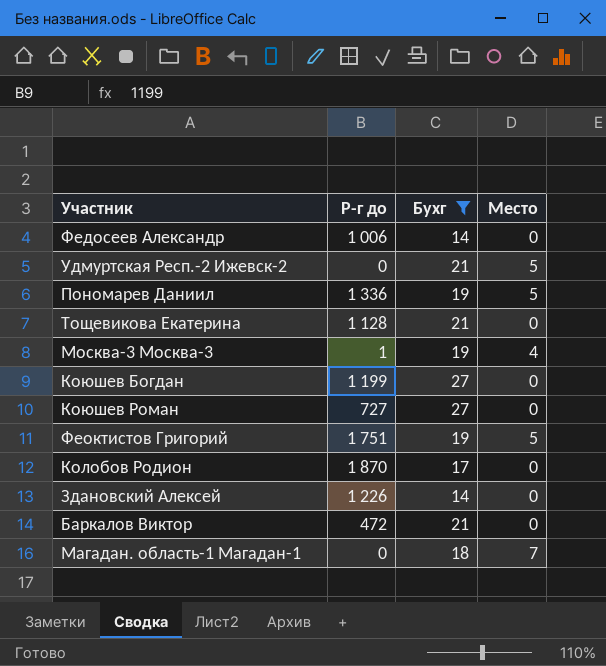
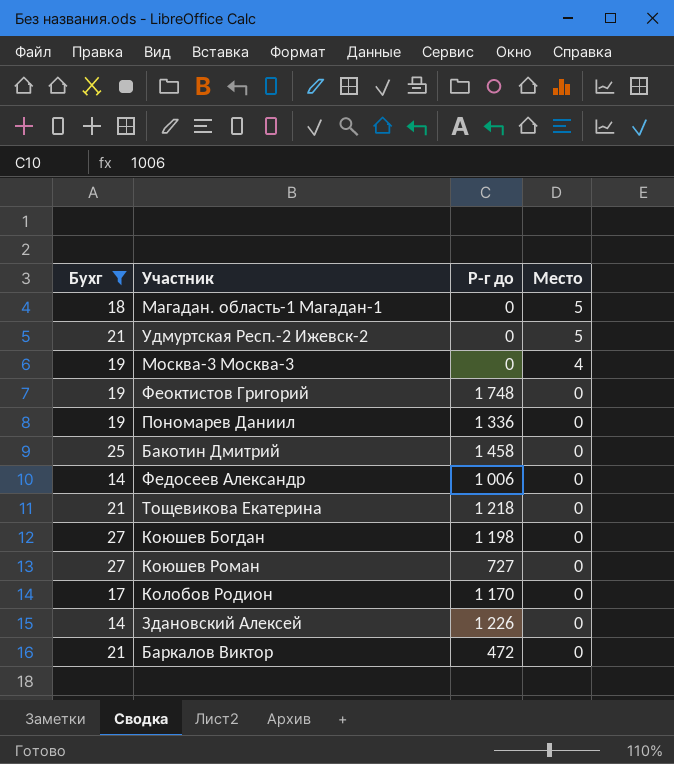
row order: none -> Место descending
column Бухг | position: 3 -> 1
Магадан. область-1 Магадан-1 | Место: 7 -> 5
Москва-3 Москва-3 | Р-г до: 1 -> 0
Феоктистов Григорий | Р-г до: 1 751 -> 1 748
Феоктистов Григорий | Место: 5 -> 0
Пономарев Даниил | Место: 5 -> 0
row Бакотин Дмитрий: none -> 25 | 1 458 | 0
Тощевикова Екатерина | Р-г до: 1 128 -> 1 218
Коюшев Богдан | Р-г до: 1 199 -> 1 198
Колобов Родион | Р-г до: 1 870 -> 1 170

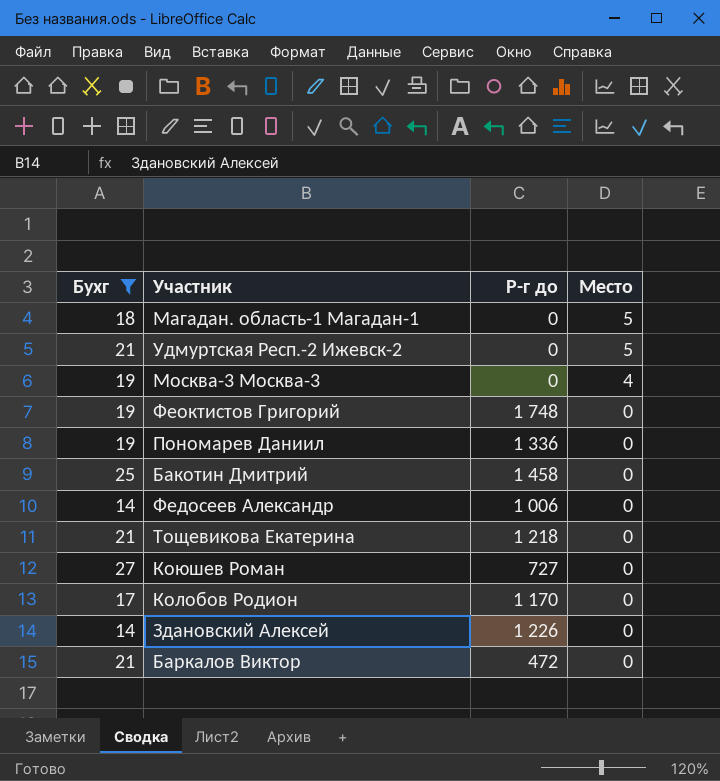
row Коюшев Богдан: 27 | 1 198 | 0 -> none

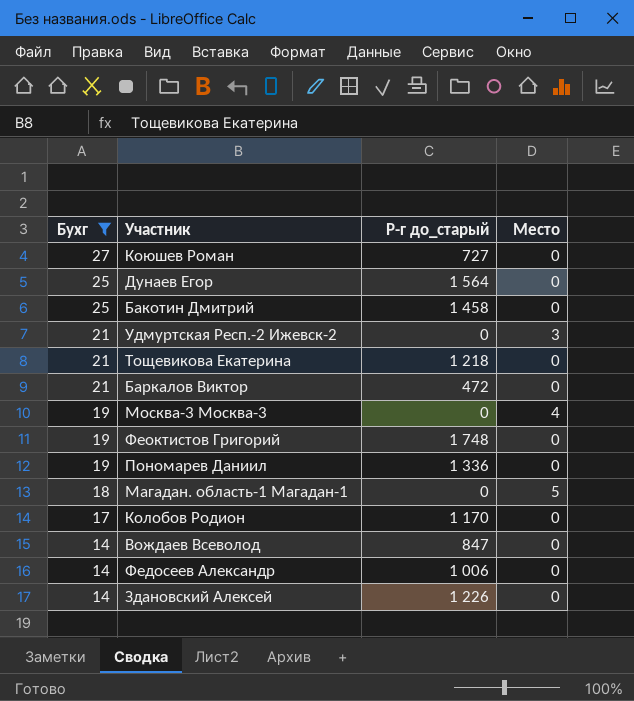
row order: Место descending -> Бухг descending
column name: Р-г до -> Р-г до_старый
row Дунаев Егор: none -> 25 | 1 564 | 0
Удмуртская Респ.-2 Ижевск-2 | Место: 5 -> 3
row Вождаев Всеволод: none -> 14 | 847 | 0

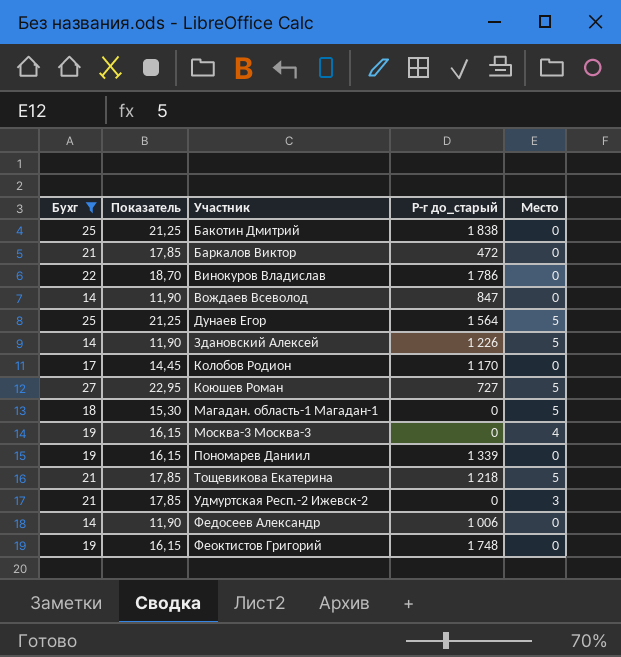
row order: Бухг descending -> Участник ascending
column Показатель | formula: none -> [Бухг] * 0,85
Бакотин Дмитрий | Р-г до_старый: 1 458 -> 1 838
row Винокуров Владислав: none -> 22 | 18,70 | 1 786 | 0
Дунаев Егор | Место: 0 -> 5
Здановский Алексей | Место: 0 -> 5
Коюшев Роман | Место: 0 -> 5
Пономарев Даниил | Р-г до_старый: 1 336 -> 1 339
Тощевикова Екатерина | Место: 0 -> 5

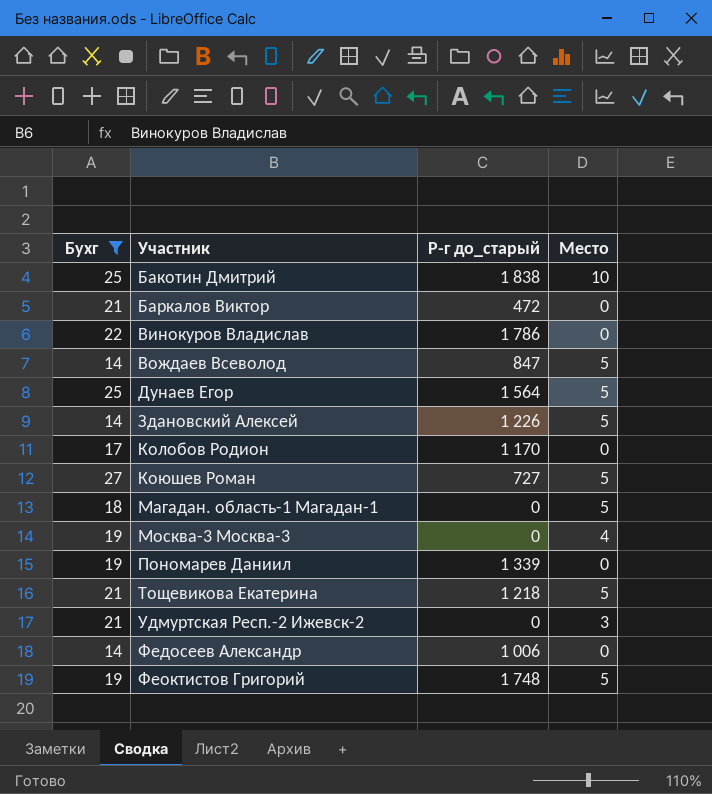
column Показатель | formula: [Бухг] * 0,85 -> none
Бакотин Дмитрий | Место: 0 -> 10
Вождаев Всеволод | Место: 0 -> 5
Феоктистов Григорий | Место: 0 -> 5

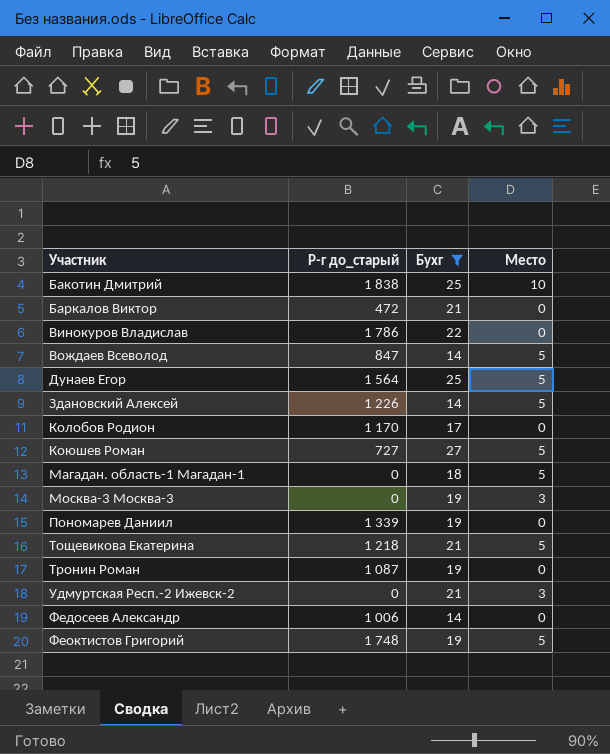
column Бухг | position: 1 -> 3
Москва-3 Москва-3 | Место: 4 -> 3
row Тронин Роман: none -> 1 087 | 19 | 0

